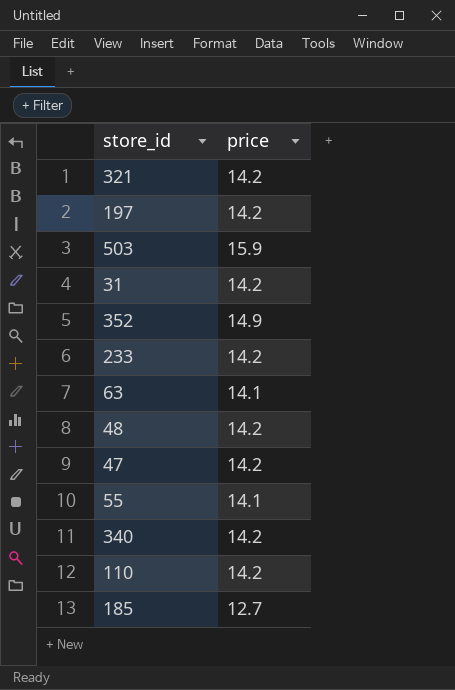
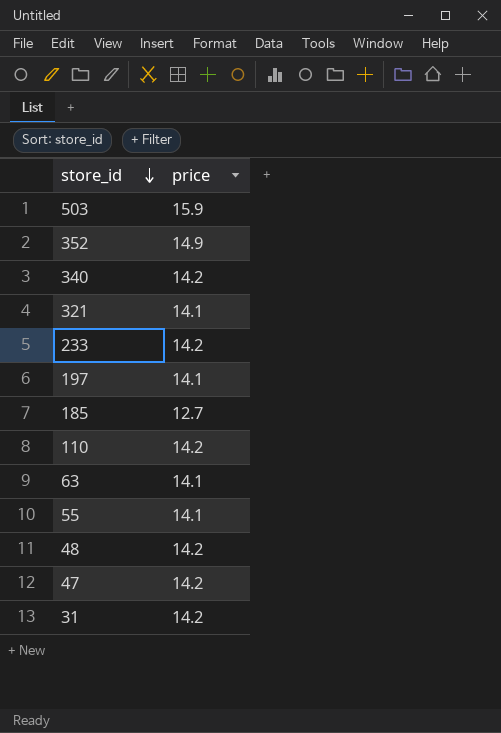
row order: none -> store_id descending
321 | price: 14.2 -> 14.1
197 | price: 14.2 -> 14.1

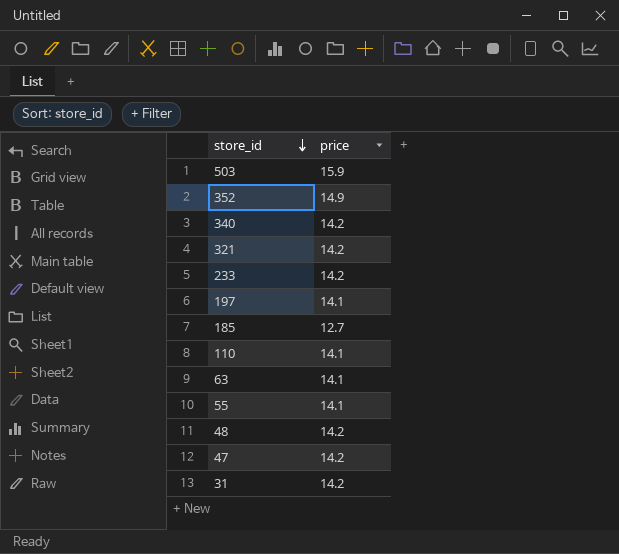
321 | price: 14.1 -> 14.2
110 | price: 14.2 -> 14.1

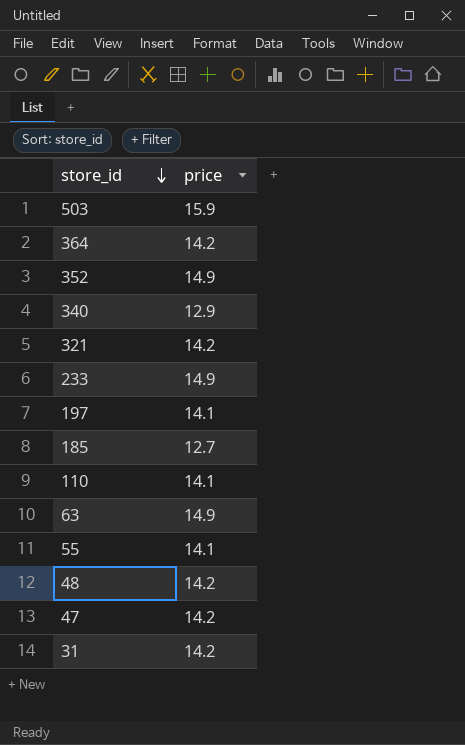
row 364: none -> 14.2
340 | price: 14.2 -> 12.9
233 | price: 14.2 -> 14.9
63 | price: 14.1 -> 14.9

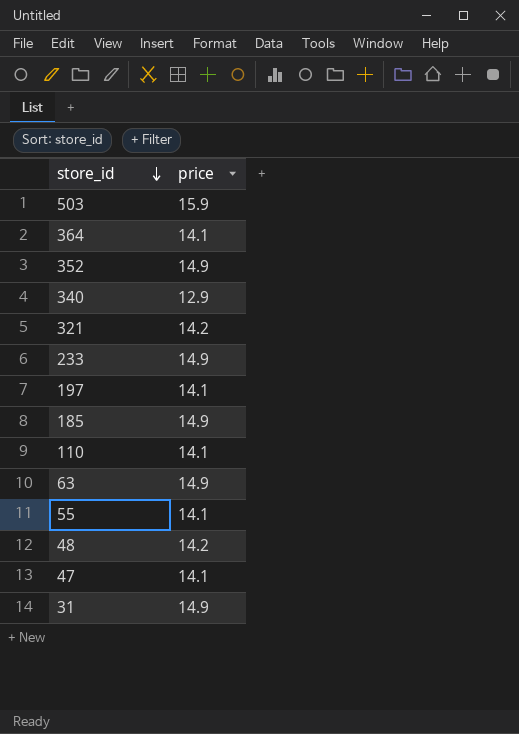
364 | price: 14.2 -> 14.1
185 | price: 12.7 -> 14.9
47 | price: 14.2 -> 14.1
31 | price: 14.2 -> 14.9

